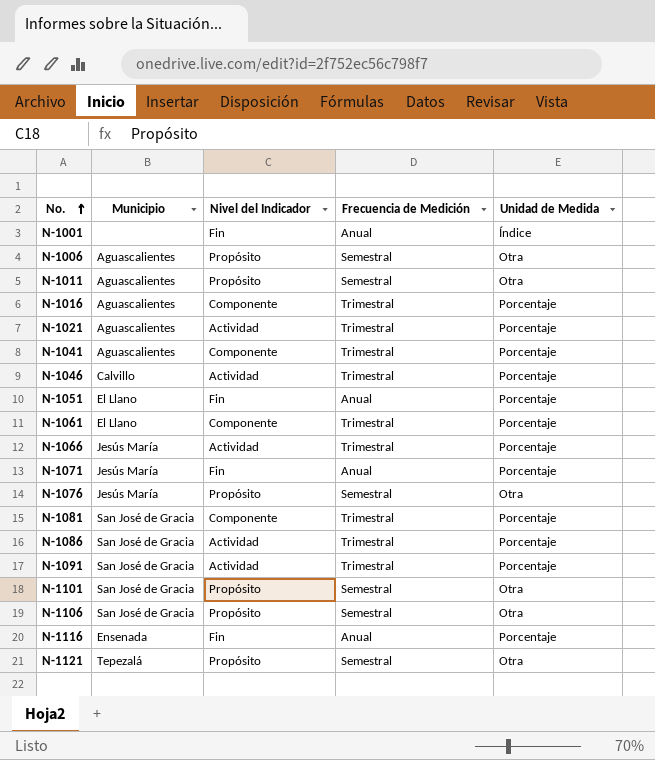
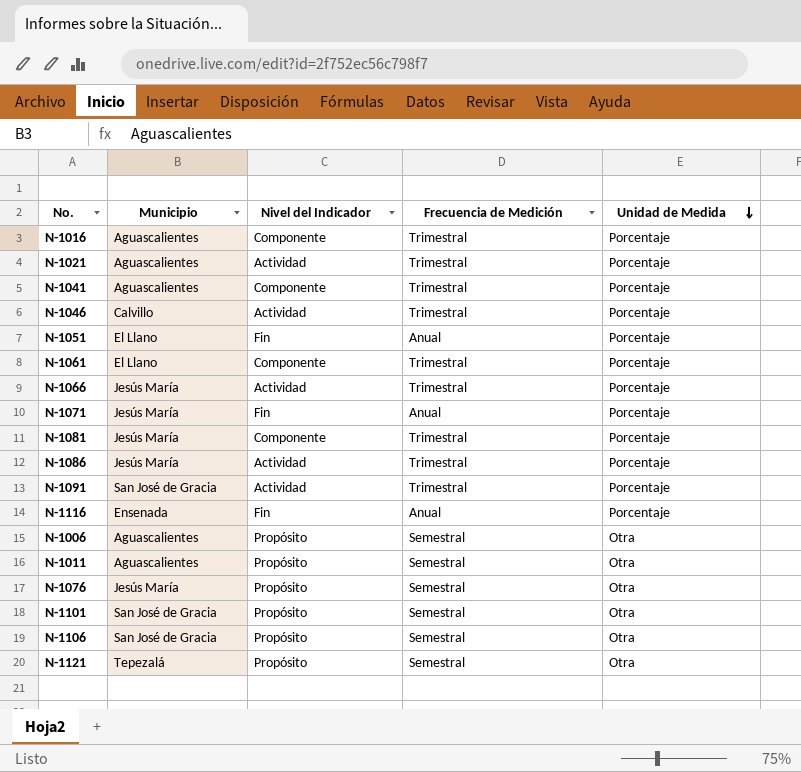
row order: No. ascending -> Unidad de Medida descending
row N-1001: none | Fin | Anual | Índice -> none
N-1081 | Municipio: San José de Gracia -> Jesús María
N-1086 | Municipio: San José de Gracia -> Jesús María

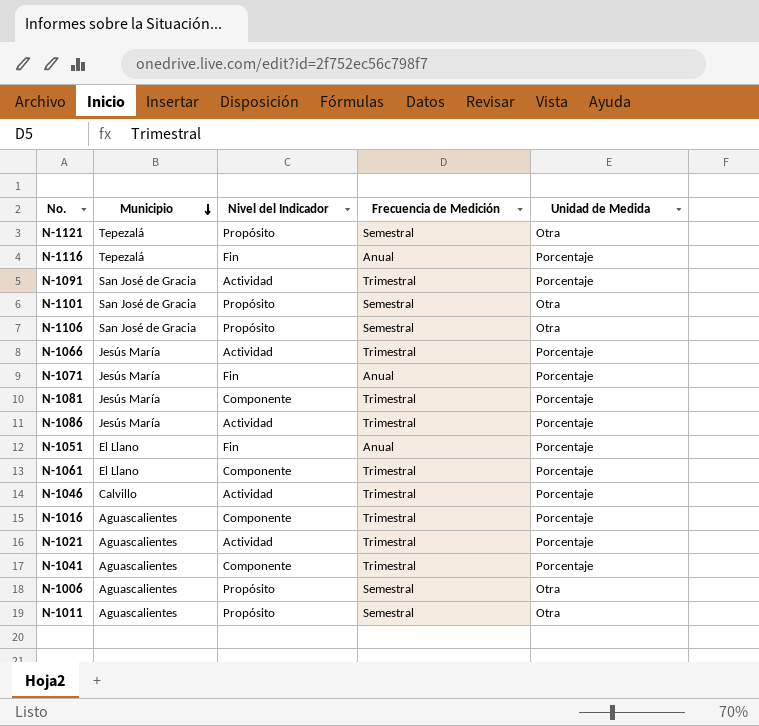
row order: Unidad de Medida descending -> Municipio descending
row N-1076: Jesús María | Propósito | Semestral | Otra -> none
N-1116 | Municipio: Ensenada -> Tepezalá

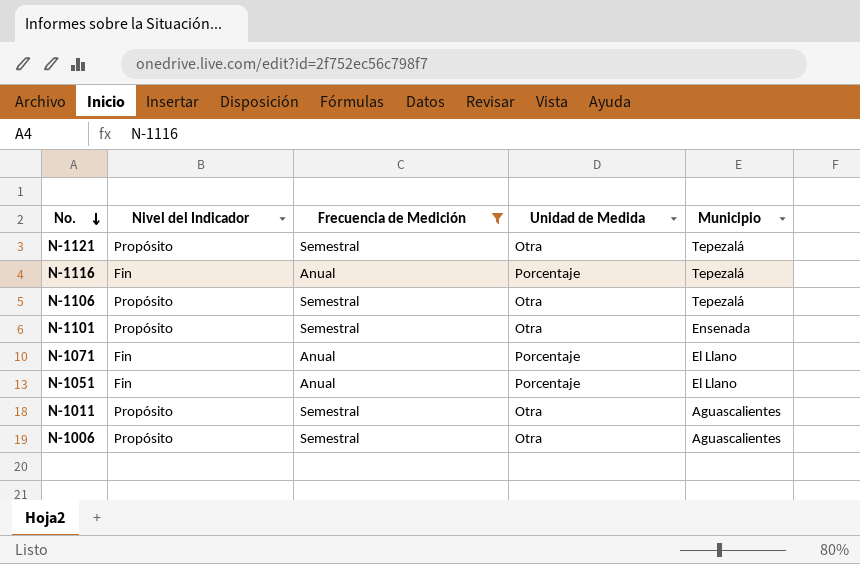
filter: none -> Frecuencia de Medición != Trimestral
row order: Municipio descending -> No. descending
column Municipio | position: 2 -> 5
N-1106 | Municipio: San José de Gracia -> Tepezalá
N-1101 | Municipio: San José de Gracia -> Ensenada
N-1071 | Municipio: Jesús María -> El Llano

